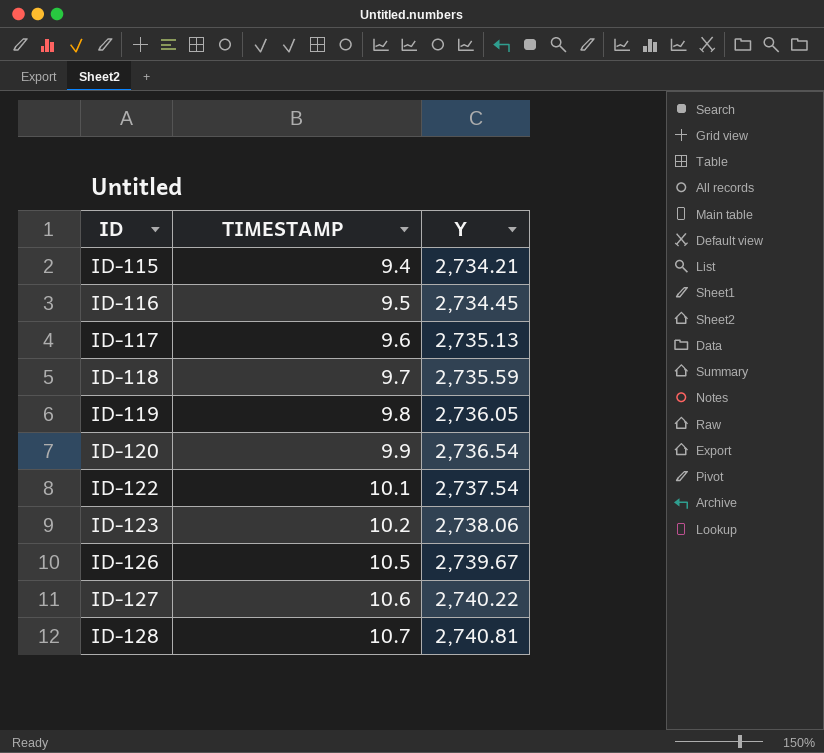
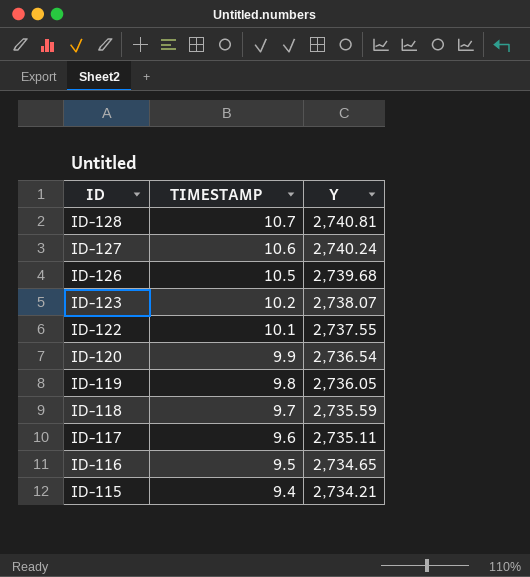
row order: ID ascending -> ID descending
ID-127 | Y: 2,740.22 -> 2,740.24
ID-126 | Y: 2,739.67 -> 2,739.68
ID-123 | Y: 2,738.06 -> 2,738.07
ID-122 | Y: 2,737.54 -> 2,737.55
ID-117 | Y: 2,735.13 -> 2,735.11
ID-116 | Y: 2,734.45 -> 2,734.65

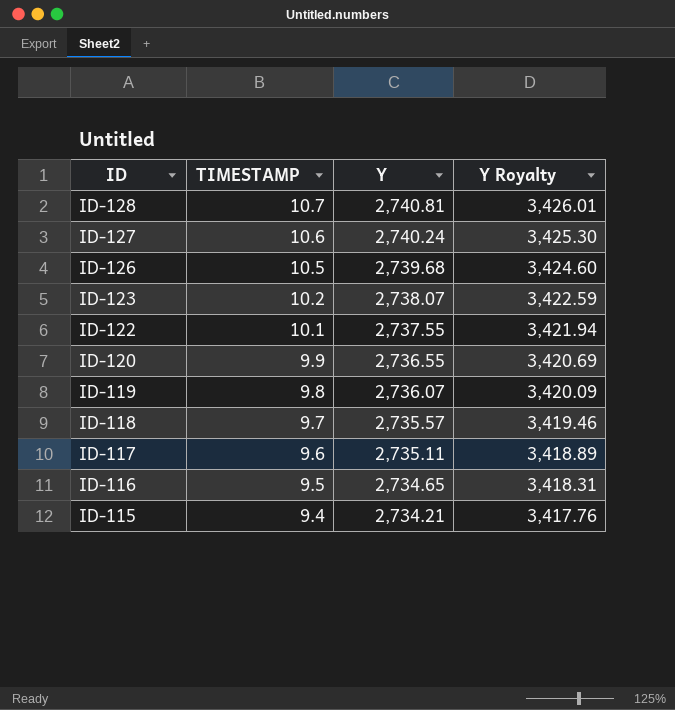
column Y Royalty | formula: none -> [Y] * 1.25
ID-120 | Y: 2,736.54 -> 2,736.55
ID-119 | Y: 2,736.05 -> 2,736.07
ID-118 | Y: 2,735.59 -> 2,735.57

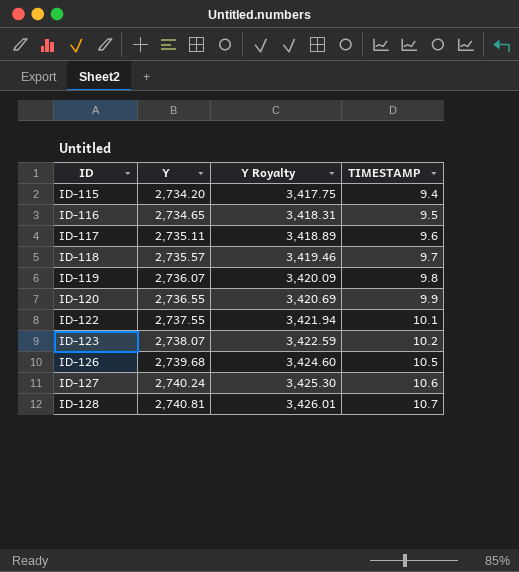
row order: ID descending -> ID ascending
column TIMESTAMP | position: 2 -> 4
ID-115 | Y: 2,734.21 -> 2,734.20
ID-115 | Y Royalty: 3,417.76 -> 3,417.75

